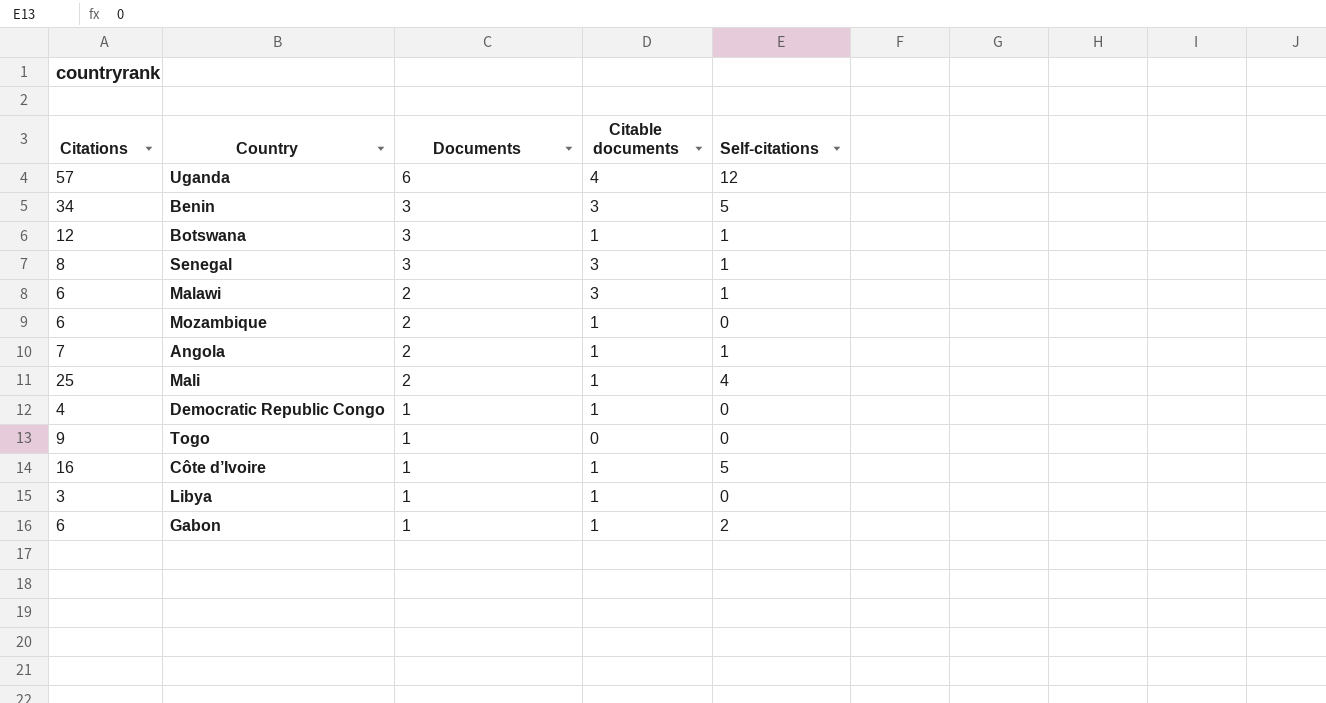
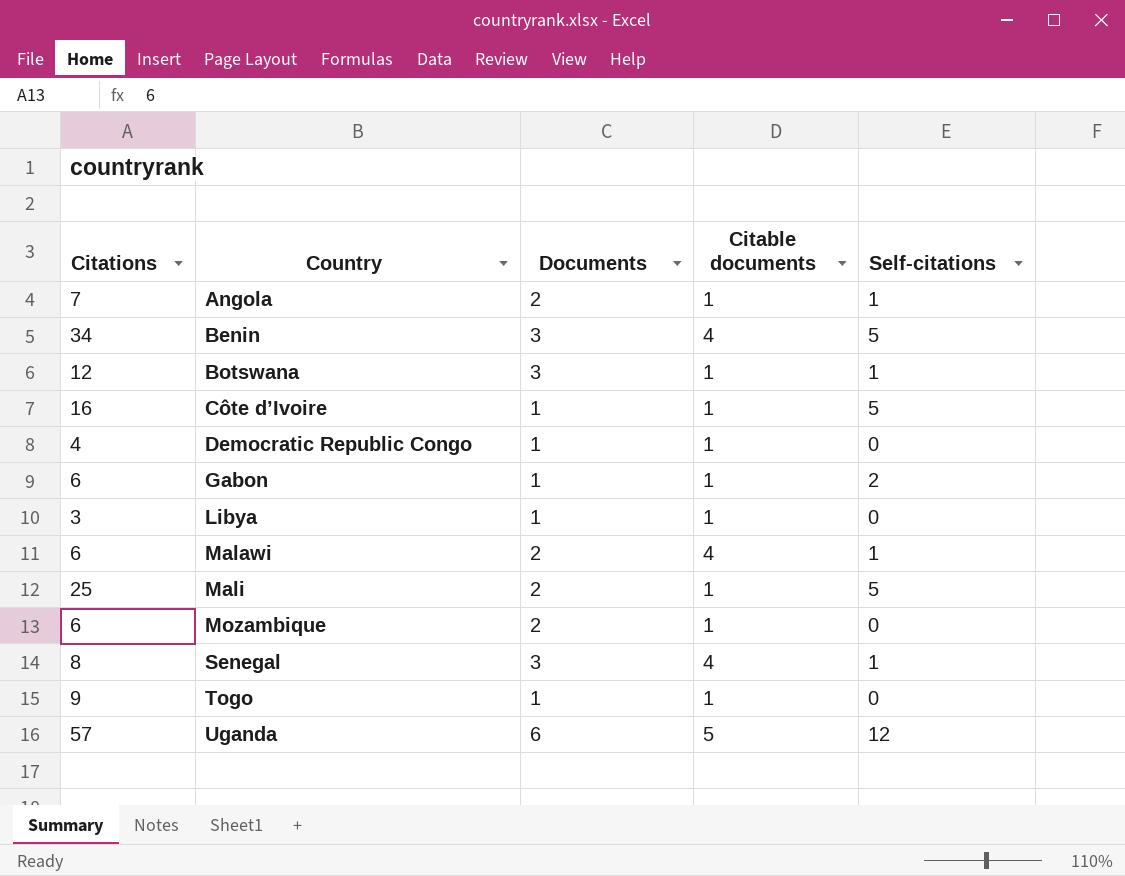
row order: Documents descending -> Country ascending
Benin | Citable documents: 3 -> 4
Malawi | Citable documents: 3 -> 4
Mali | Self-citations: 4 -> 5
Senegal | Citable documents: 3 -> 4
Togo | Citable documents: 0 -> 1
Uganda | Citable documents: 4 -> 5

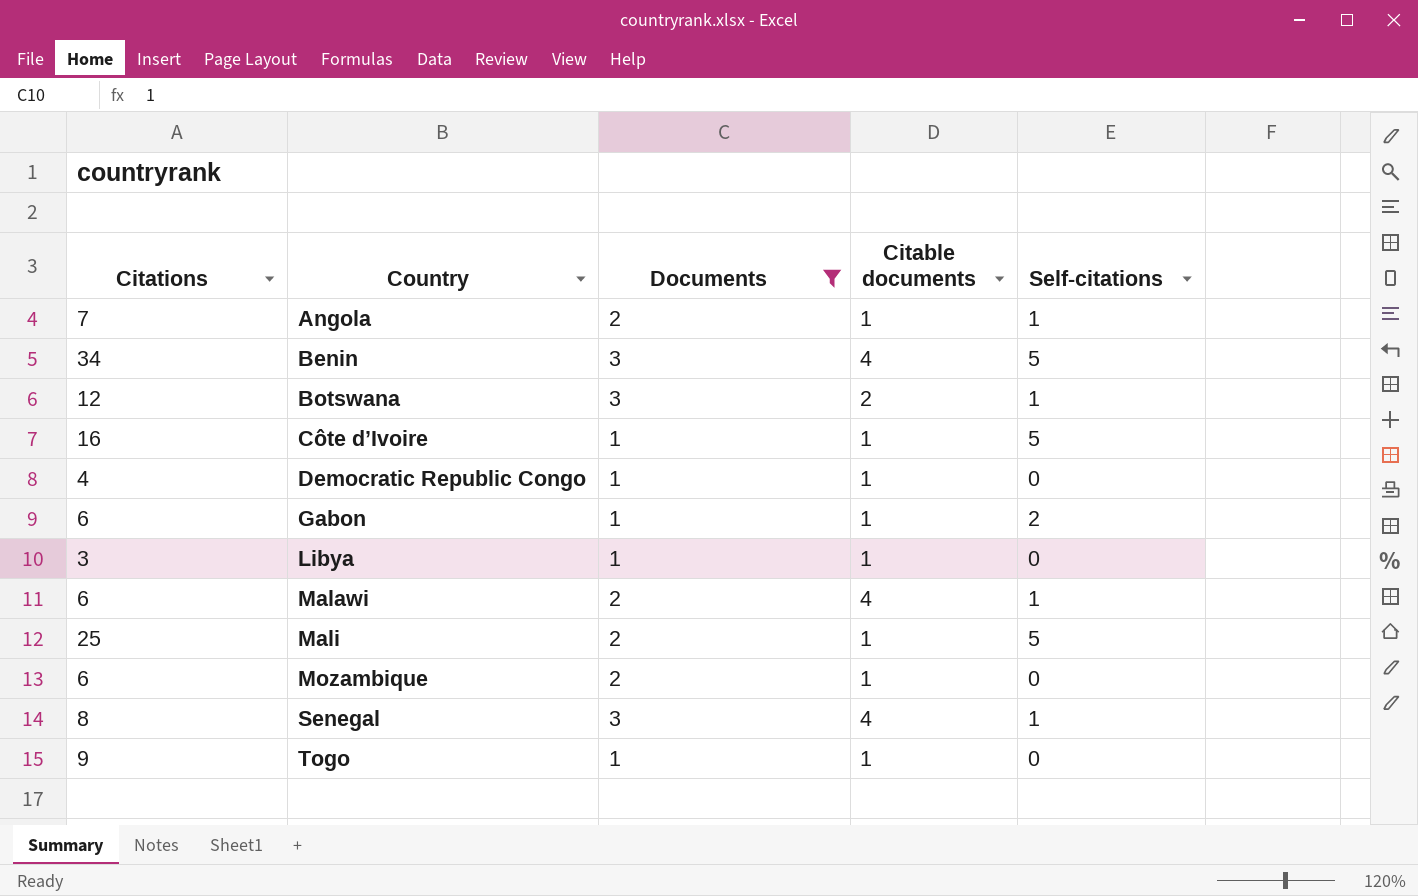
filter: none -> Documents != 6
Botswana | Citable documents: 1 -> 2

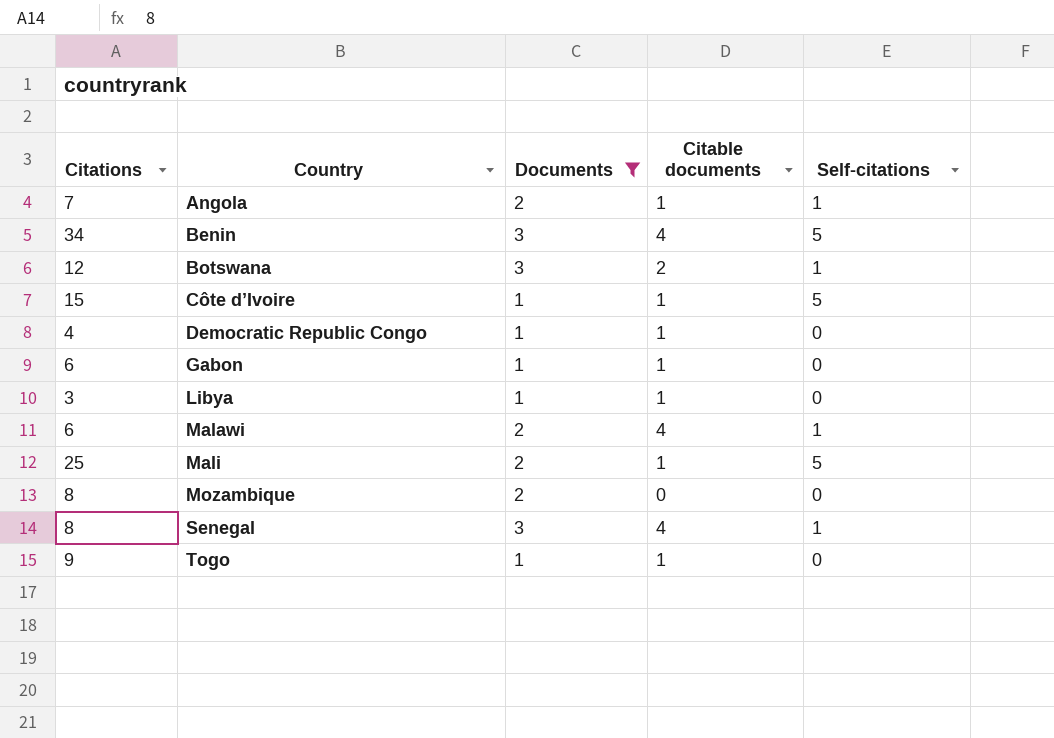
Côte d’Ivoire | Citations: 16 -> 15
Gabon | Self-citations: 2 -> 0
Mozambique | Citations: 6 -> 8
Mozambique | Citable documents: 1 -> 0

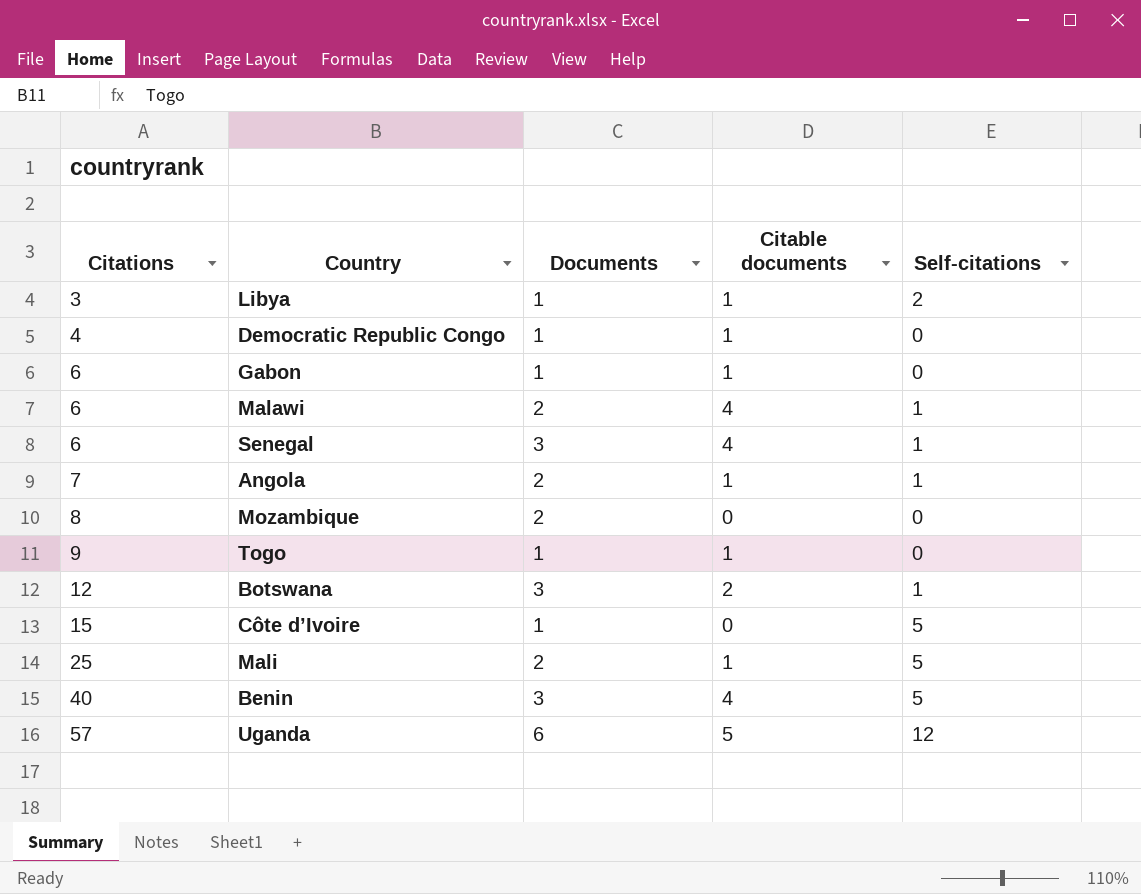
filter: Documents != 6 -> none
row order: Country ascending -> Citations ascending
Libya | Self-citations: 0 -> 2
Senegal | Citations: 8 -> 6
Côte d’Ivoire | Citable documents: 1 -> 0
Benin | Citations: 34 -> 40

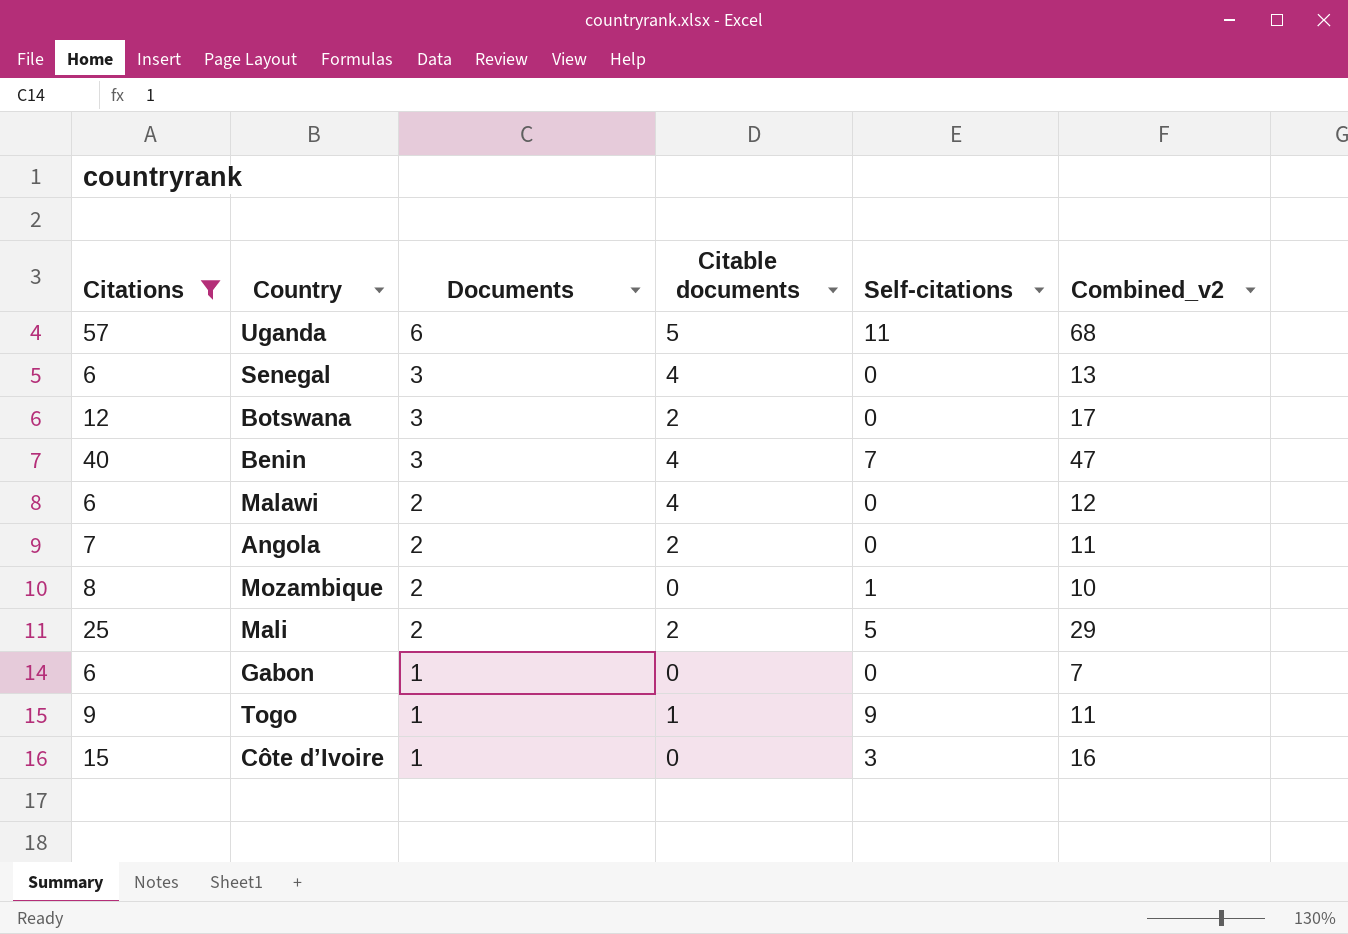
filter: none -> Citations >= 6
row order: Citations ascending -> Documents descending
column Combined_v2 | formula: none -> [Citations] + [Documents] + [Citable documents]
Uganda | Self-citations: 12 -> 11
Senegal | Self-citations: 1 -> 0
Botswana | Self-citations: 1 -> 0
Benin | Self-citations: 5 -> 7
Malawi | Self-citations: 1 -> 0
Angola | Citable documents: 1 -> 2
Angola | Self-citations: 1 -> 0
Mozambique | Self-citations: 0 -> 1
Mali | Citable documents: 1 -> 2
Gabon | Citable documents: 1 -> 0
Togo | Self-citations: 0 -> 9
Côte d’Ivoire | Self-citations: 5 -> 3

